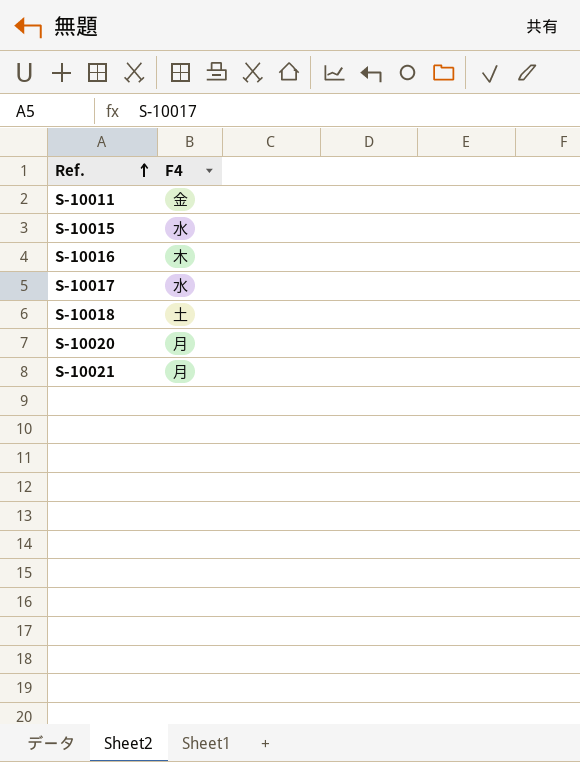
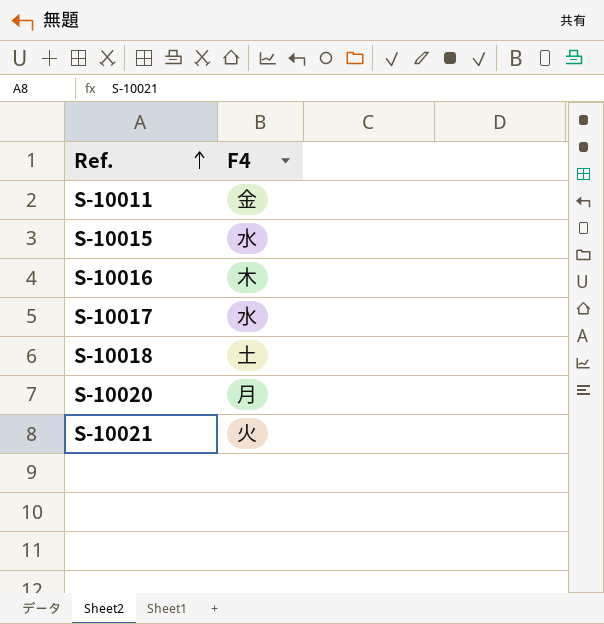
S-10021 | F4: 月 -> 火

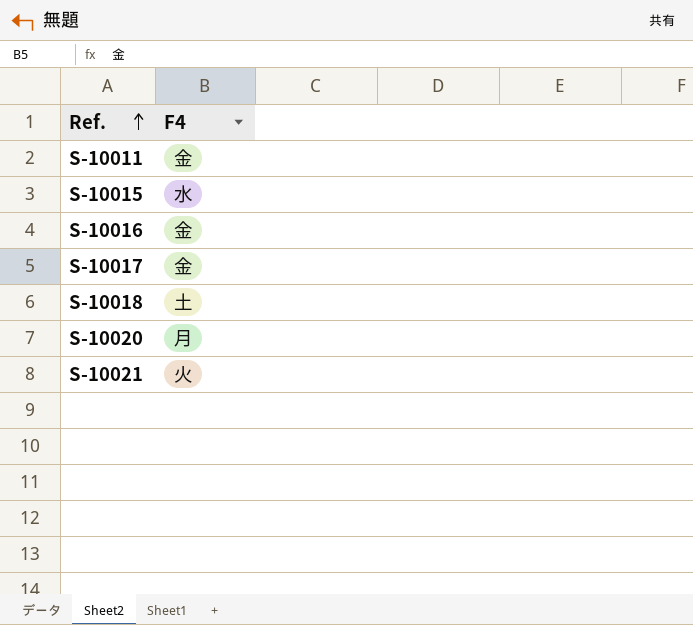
S-10016 | F4: 木 -> 金
S-10017 | F4: 水 -> 金

